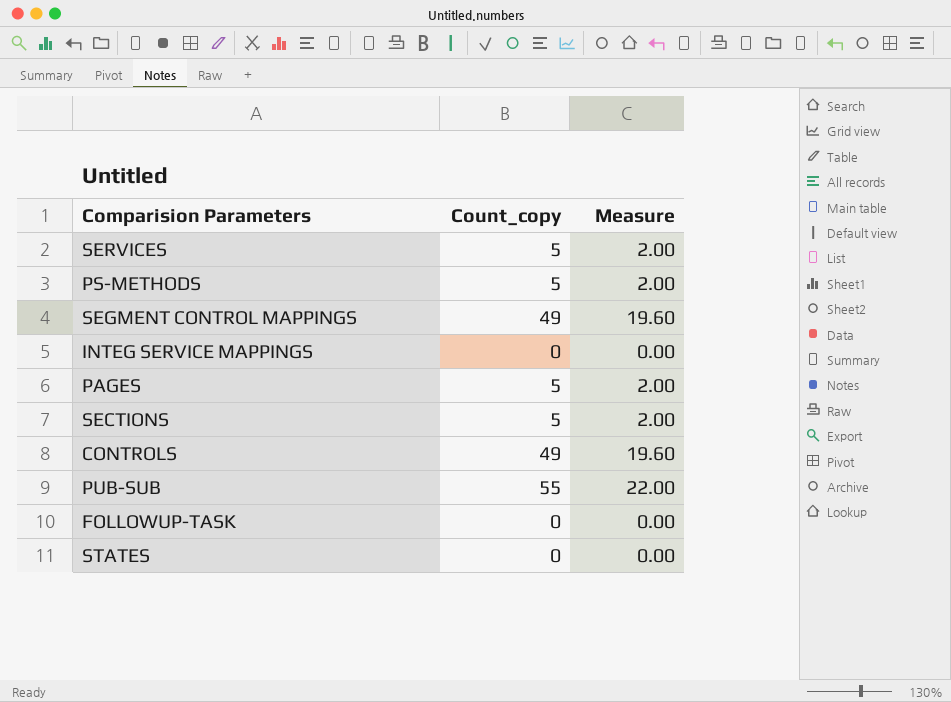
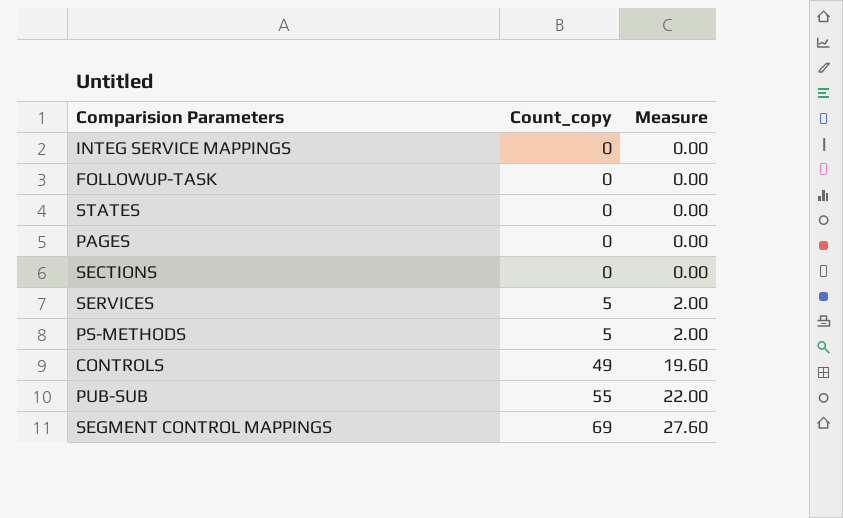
row order: none -> Count_copy ascending
PAGES | Count_copy: 5 -> 0
PAGES | Measure: 2.00 -> 0.00
SECTIONS | Count_copy: 5 -> 0
SECTIONS | Measure: 2.00 -> 0.00
SEGMENT CONTROL MAPPINGS | Count_copy: 49 -> 69
SEGMENT CONTROL MAPPINGS | Measure: 19.60 -> 27.60

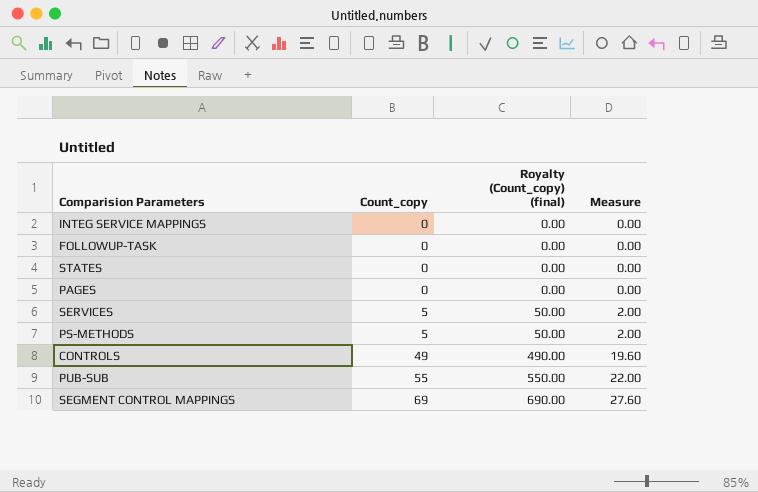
column Royalty (Count_copy) (final) | formula: none -> [Count_copy] * 10
row SECTIONS: 0 | 0.00 -> none

